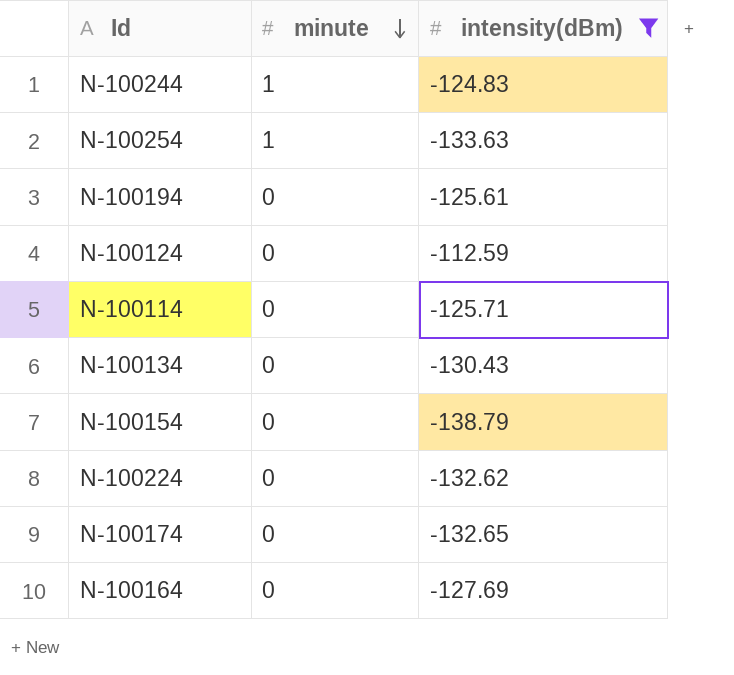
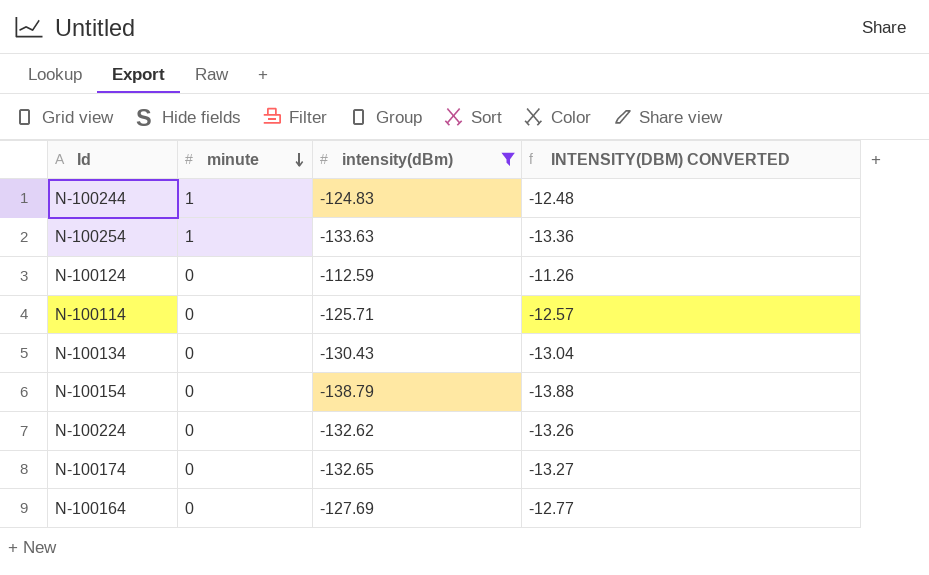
column INTENSITY(DBM) CONVERTED | formula: none -> [intensity(dBm)] * 0.1
row N-100194: 0 | -125.61 -> none

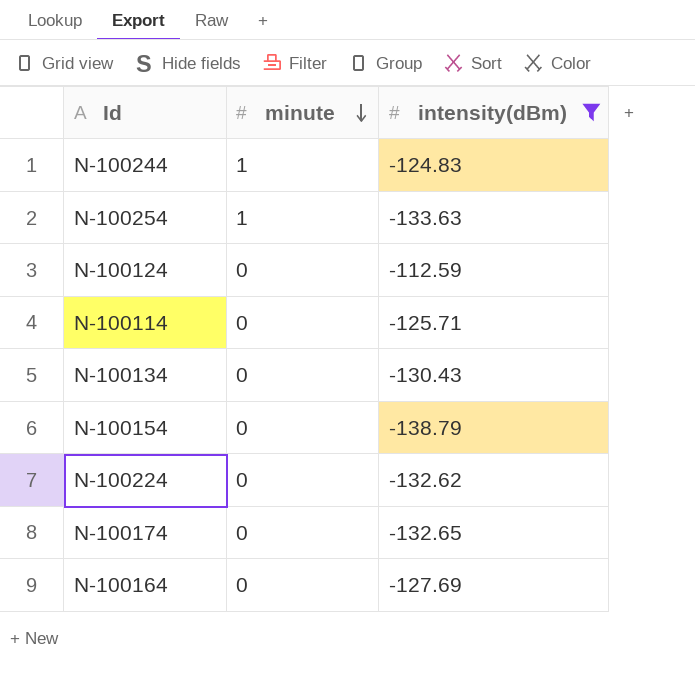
column INTENSITY(DBM) CONVERTED | formula: [intensity(dBm)] * 0.1 -> none

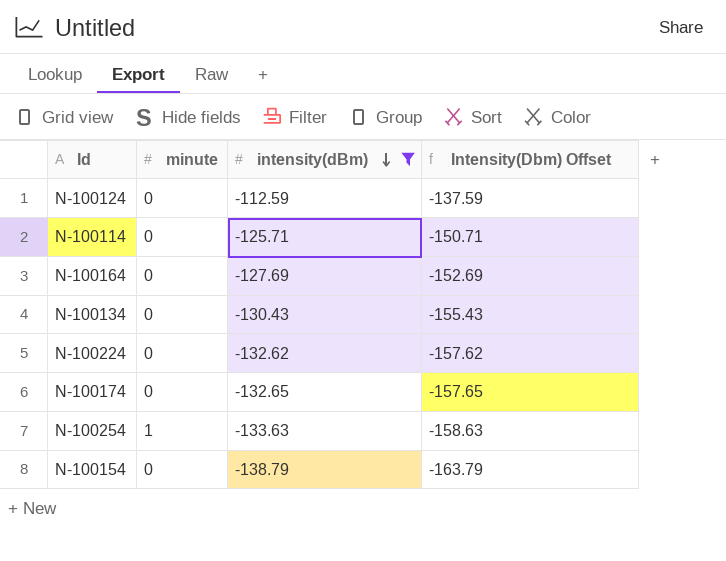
row order: minute descending -> intensity(dBm) descending
column Intensity(Dbm) Offset | formula: none -> [intensity(dBm)] - 25
row N-100244: 1 | -124.83 -> none

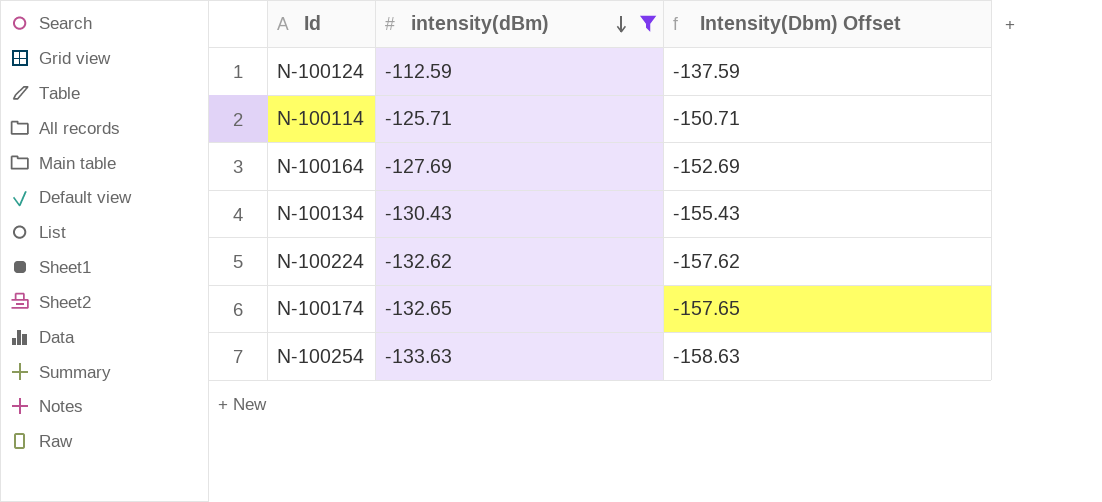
column minute | position: 2 -> none
row N-100154: 0 | -138.79 | -163.79 -> none

